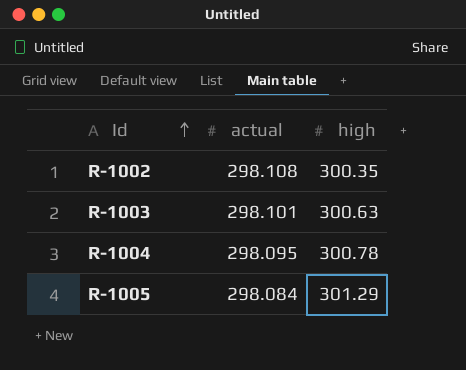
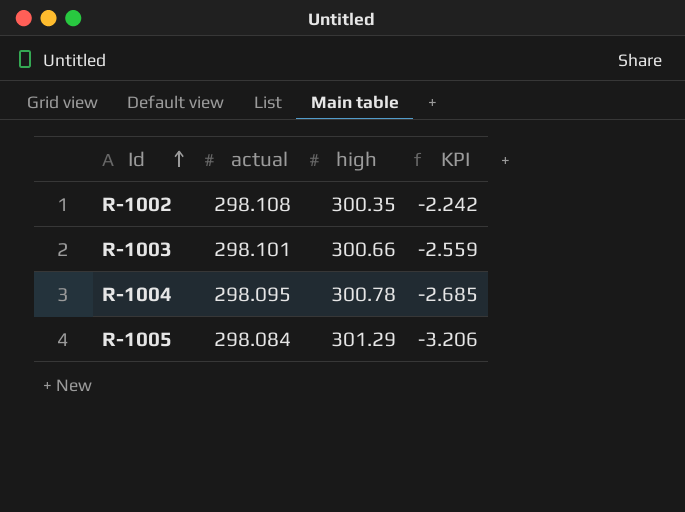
column KPI | formula: none -> [actual] - [high]
R-1003 | high: 300.63 -> 300.66

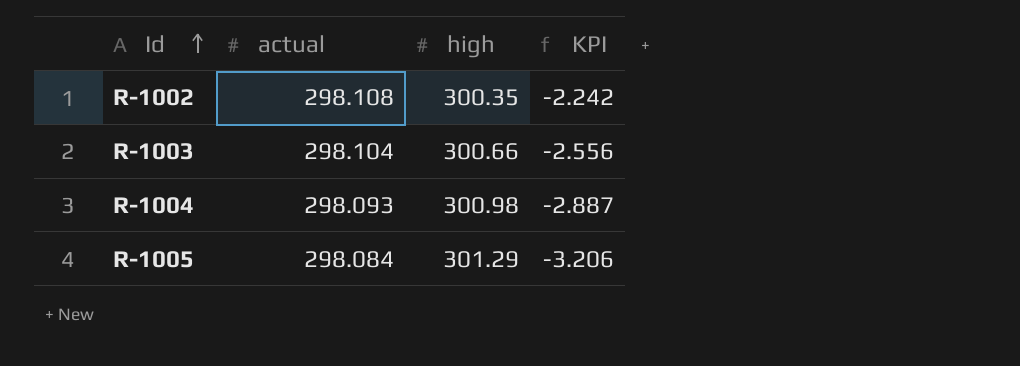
R-1003 | actual: 298.101 -> 298.104
R-1003 | KPI: -2.559 -> -2.556
R-1004 | actual: 298.095 -> 298.093
R-1004 | high: 300.78 -> 300.98
R-1004 | KPI: -2.685 -> -2.887

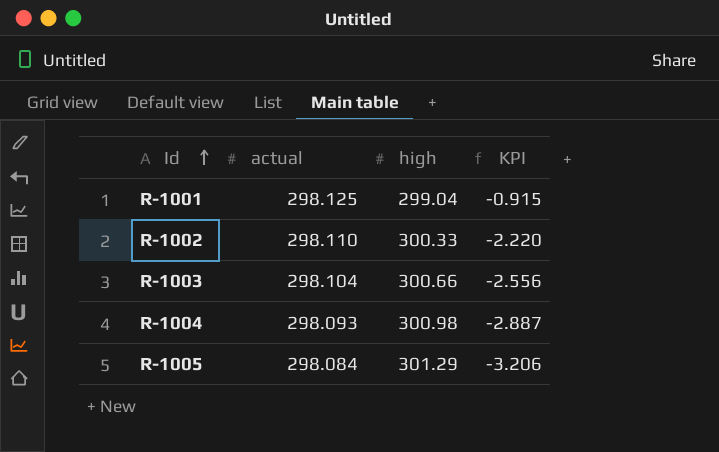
row R-1001: none -> 298.125 | 299.04 | -0.915
R-1002 | actual: 298.108 -> 298.110
R-1002 | high: 300.35 -> 300.33
R-1002 | KPI: -2.242 -> -2.220

